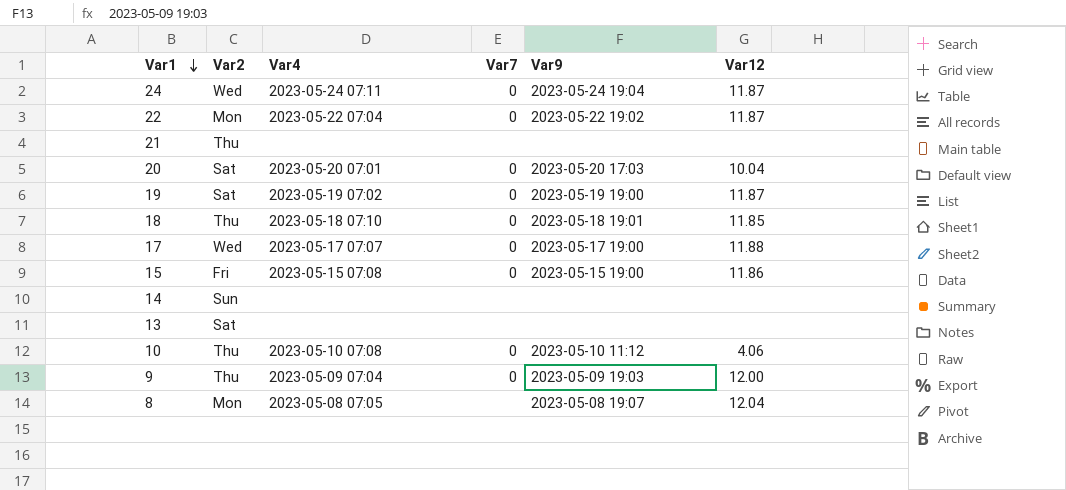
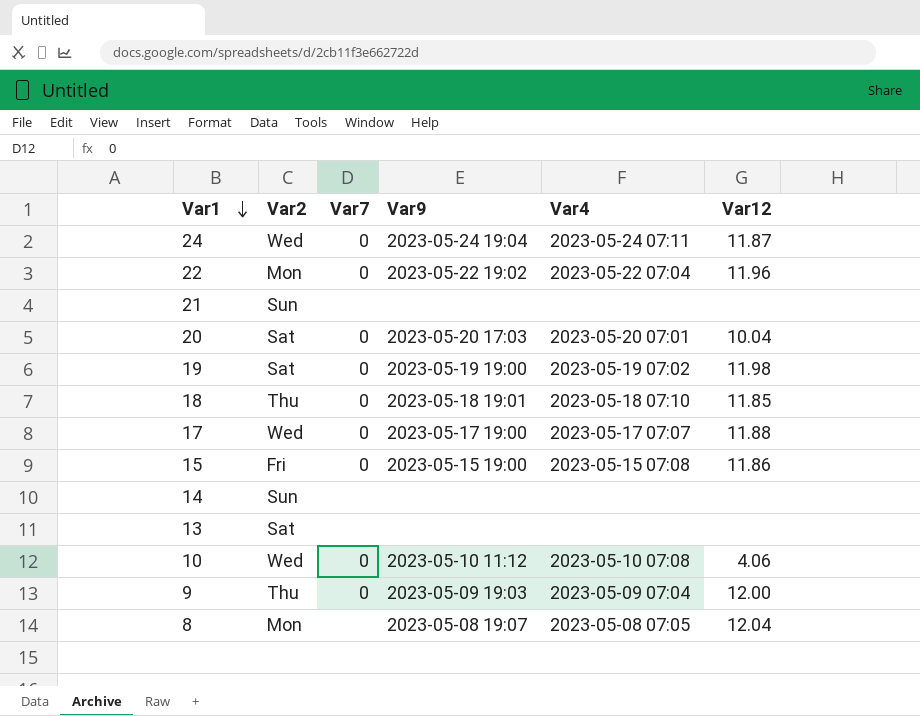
column Var4 | position: 3 -> 5
22 | Var12: 11.87 -> 11.96
21 | Var2: Thu -> Sun
19 | Var12: 11.87 -> 11.98
10 | Var2: Thu -> Wed

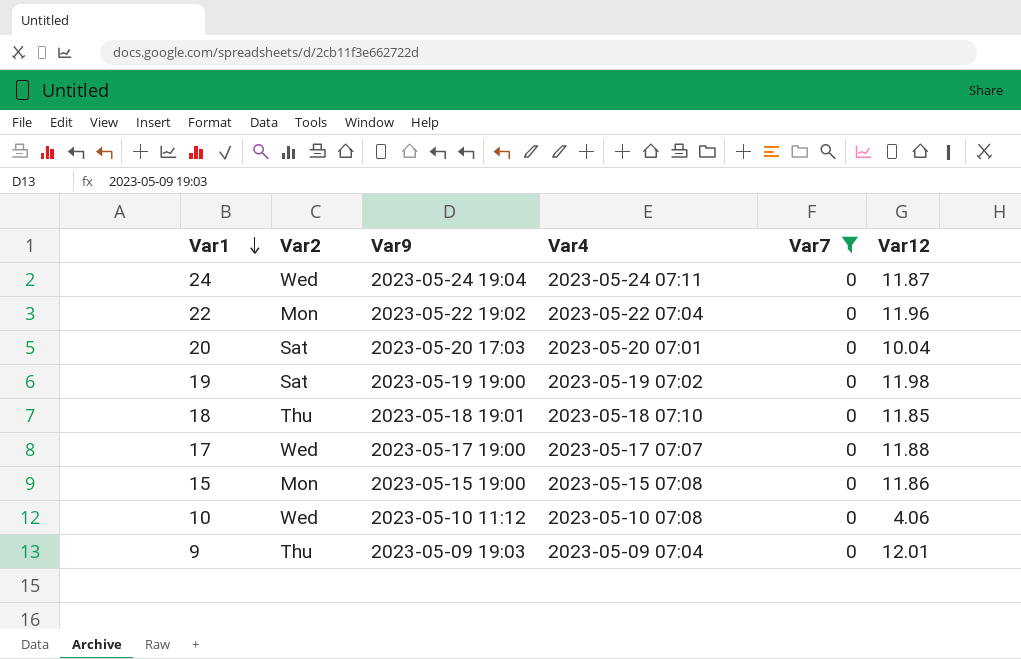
filter: none -> Var7 = 0
column Var7 | position: 3 -> 5
15 | Var2: Fri -> Mon
9 | Var12: 12.00 -> 12.01

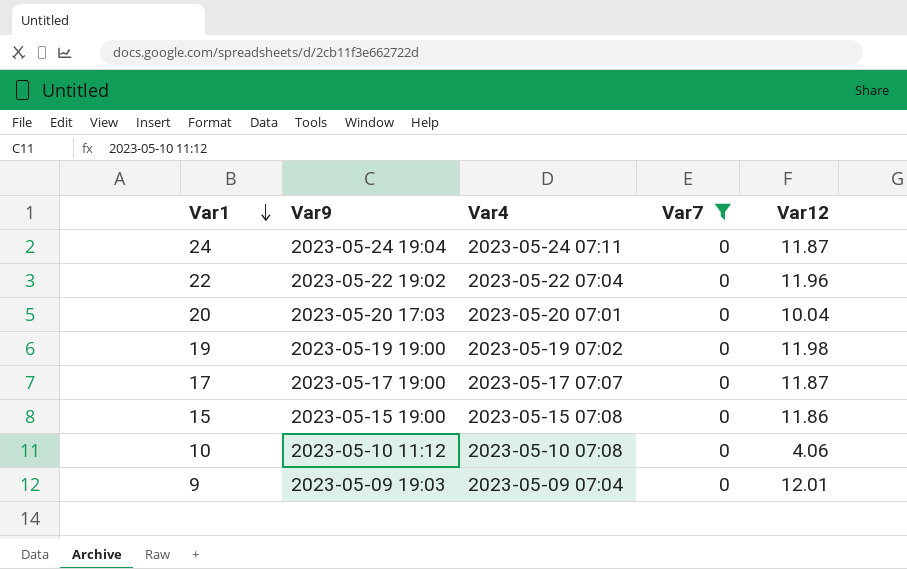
column Var2 | position: 2 -> none
row 18: Thu | 2023-05-18 19:01 | 2023-05-18 07:10 | 0 | 11.85 -> none
17 | Var12: 11.88 -> 11.87

